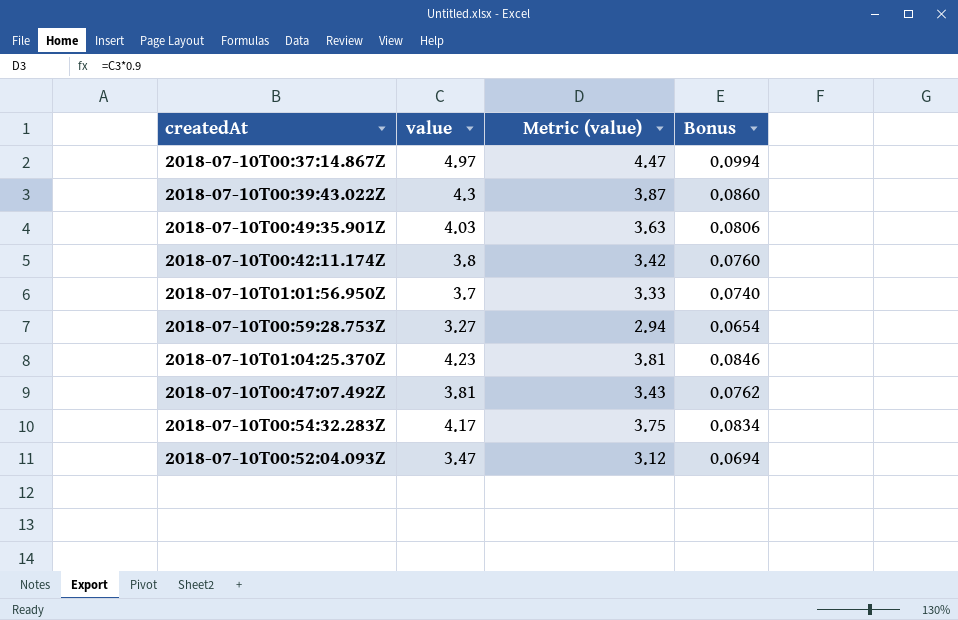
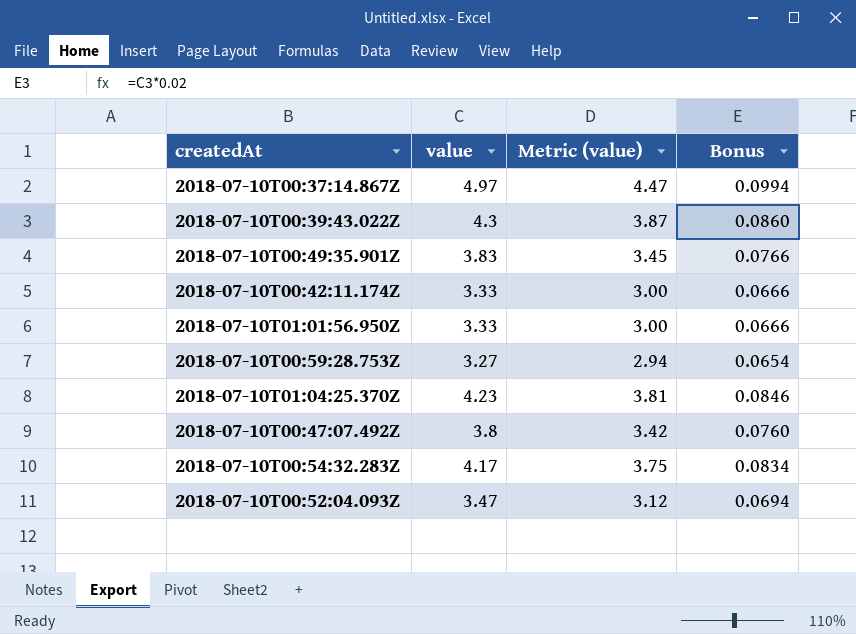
2018-07-10T00:49:35.901Z | value: 4.03 -> 3.83
2018-07-10T00:49:35.901Z | Metric (value): 3.63 -> 3.45
2018-07-10T00:49:35.901Z | Bonus: 0.0806 -> 0.0766
2018-07-10T00:42:11.174Z | value: 3.8 -> 3.33
2018-07-10T00:42:11.174Z | Metric (value): 3.42 -> 3.00
2018-07-10T00:42:11.174Z | Bonus: 0.0760 -> 0.0666
2018-07-10T01:01:56.950Z | value: 3.7 -> 3.33
2018-07-10T01:01:56.950Z | Metric (value): 3.33 -> 3.00
2018-07-10T01:01:56.950Z | Bonus: 0.0740 -> 0.0666
2018-07-10T00:47:07.492Z | value: 3.81 -> 3.8
2018-07-10T00:47:07.492Z | Metric (value): 3.43 -> 3.42
2018-07-10T00:47:07.492Z | Bonus: 0.0762 -> 0.0760

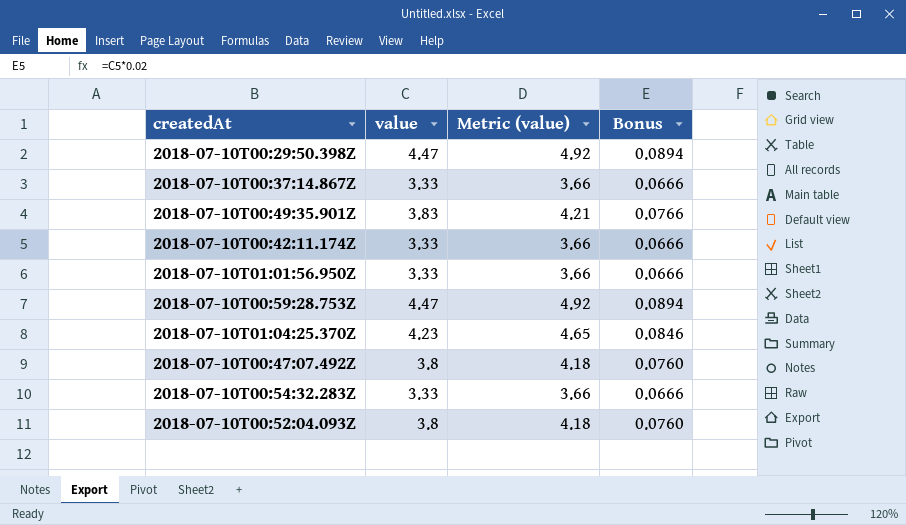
column Metric (value) | formula: [value] * 0.9 -> [value] * 1.1
row 2018-07-10T00:39:43.022Z: 4.3 | 3.87 | 0.0860 -> none
row 2018-07-10T00:29:50.398Z: none -> 4.47 | 4.92 | 0.0894
2018-07-10T00:37:14.867Z | value: 4.97 -> 3.33
2018-07-10T00:37:14.867Z | Bonus: 0.0994 -> 0.0666
2018-07-10T00:59:28.753Z | value: 3.27 -> 4.47
2018-07-10T00:59:28.753Z | Bonus: 0.0654 -> 0.0894
2018-07-10T00:54:32.283Z | value: 4.17 -> 3.33
2018-07-10T00:54:32.283Z | Bonus: 0.0834 -> 0.0666
2018-07-10T00:52:04.093Z | value: 3.47 -> 3.8
2018-07-10T00:52:04.093Z | Bonus: 0.0694 -> 0.0760

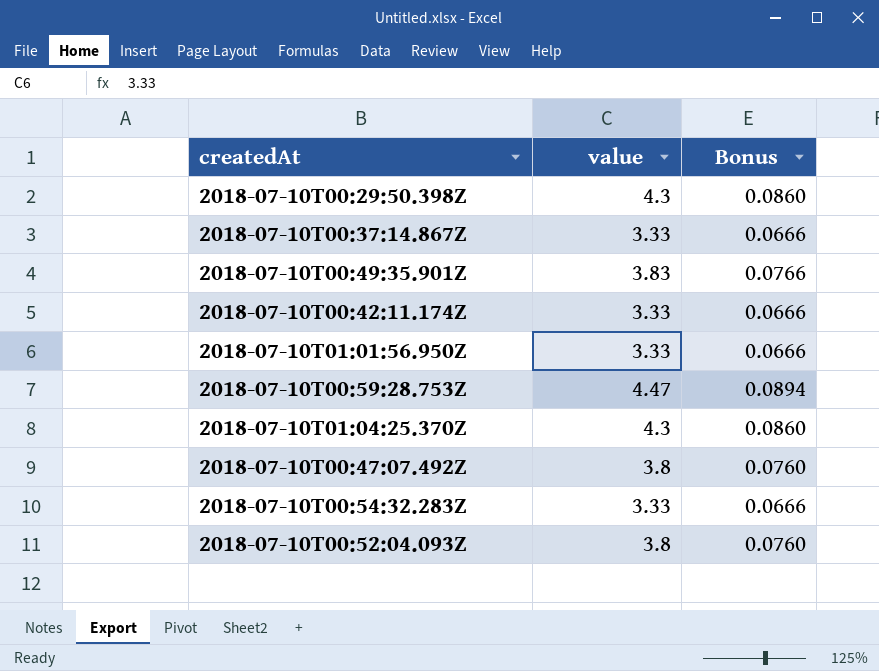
column Metric (value) | formula: [value] * 1.1 -> none
2018-07-10T00:29:50.398Z | value: 4.47 -> 4.3
2018-07-10T00:29:50.398Z | Bonus: 0.0894 -> 0.0860
2018-07-10T01:04:25.370Z | value: 4.23 -> 4.3
2018-07-10T01:04:25.370Z | Bonus: 0.0846 -> 0.0860

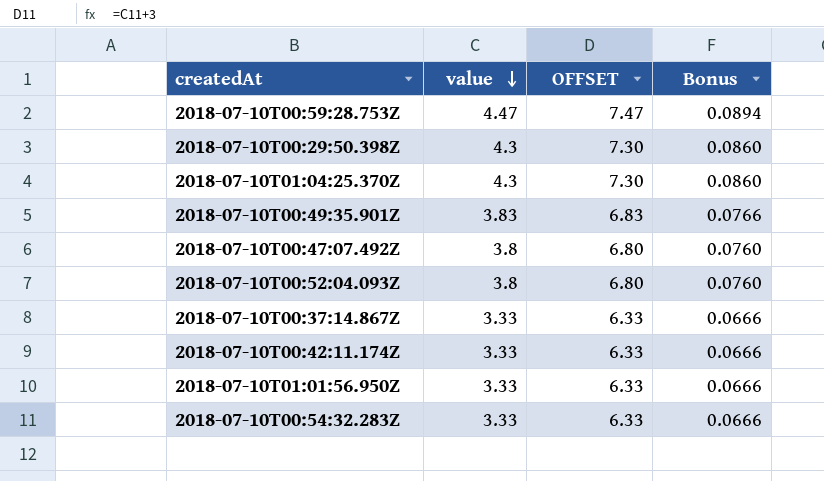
row order: none -> value descending
column OFFSET | formula: none -> [value] + 3

